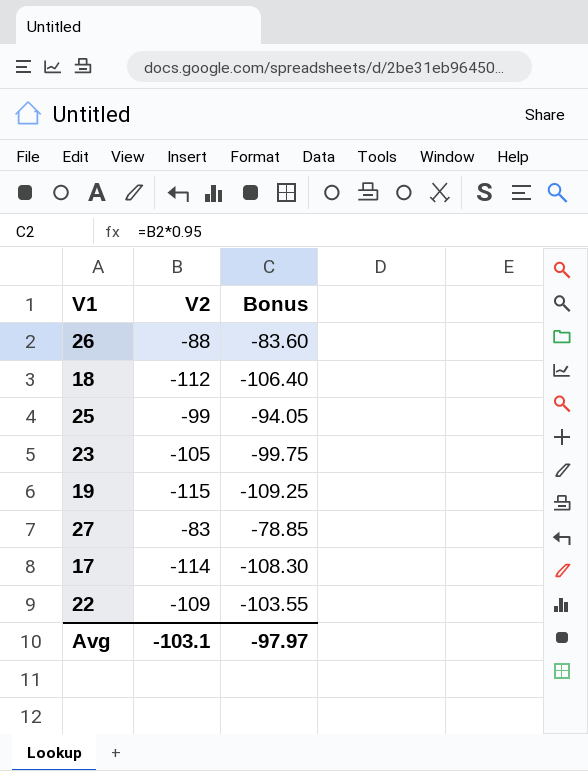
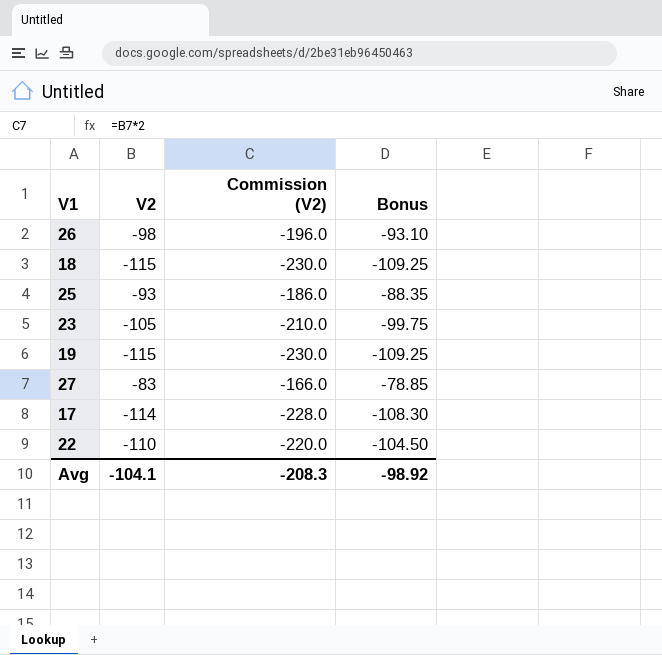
column Commission (V2) | formula: none -> [V2] * 2
26 | V2: -88 -> -98
26 | Bonus: -83.60 -> -93.10
18 | V2: -112 -> -115
18 | Bonus: -106.40 -> -109.25
25 | V2: -99 -> -93
25 | Bonus: -94.05 -> -88.35
22 | V2: -109 -> -110
22 | Bonus: -103.55 -> -104.50
Avg | V2: -103.1 -> -104.1
Avg | Bonus: -97.97 -> -98.92

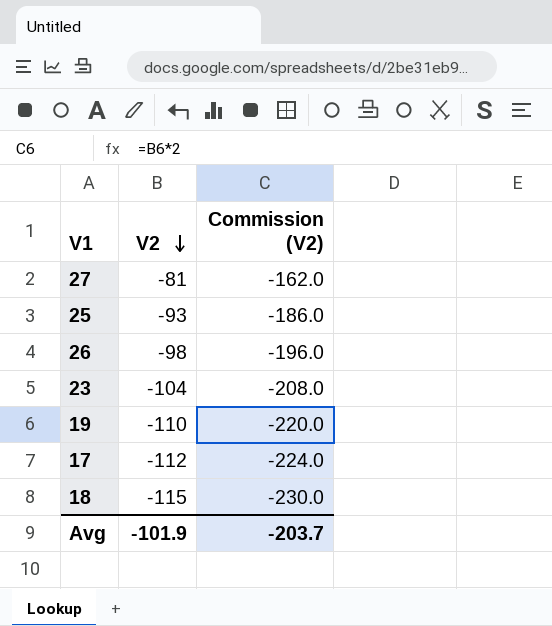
row order: none -> V2 descending
column Bonus | formula: [V2] * 0.95 -> none
row 22: -110 | -220.0 | -104.50 -> none
27 | V2: -83 -> -81
27 | Commission (V2): -166.0 -> -162.0
23 | V2: -105 -> -104
23 | Commission (V2): -210.0 -> -208.0
19 | V2: -115 -> -110
19 | Commission (V2): -230.0 -> -220.0
17 | V2: -114 -> -112
17 | Commission (V2): -228.0 -> -224.0
Avg | V2: -104.1 -> -101.9
Avg | Commission (V2): -208.3 -> -203.7

